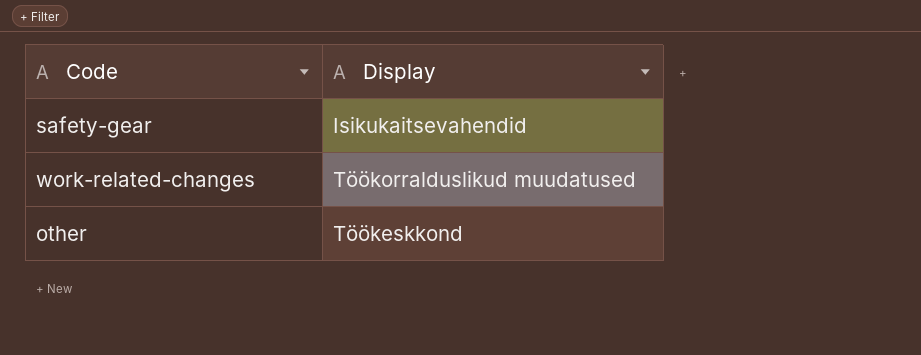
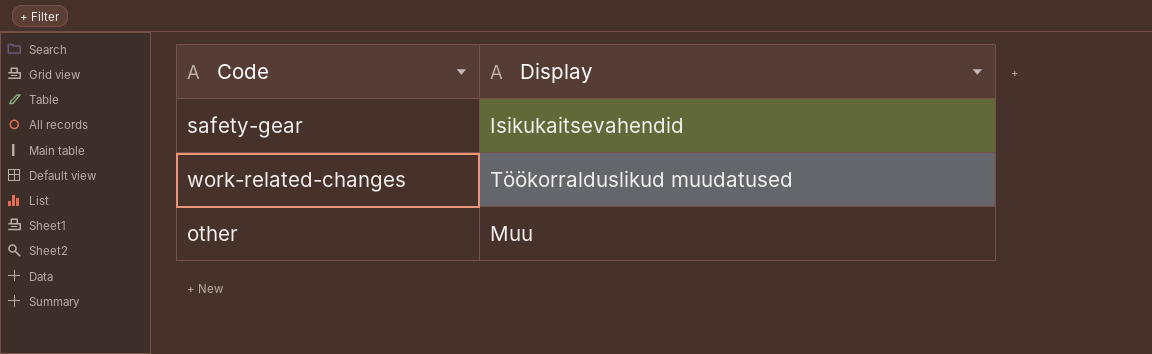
other | Display: Töökeskkond -> Muu

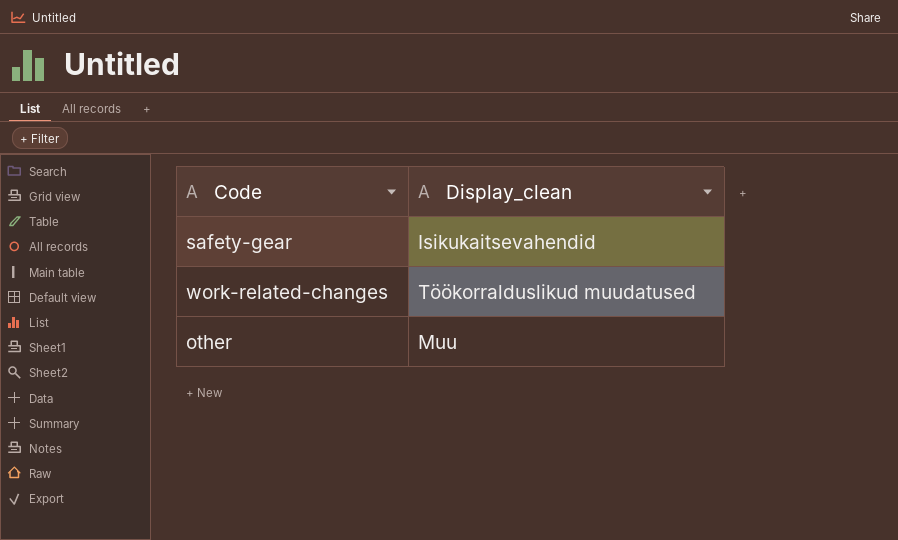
column name: Display -> Display_clean

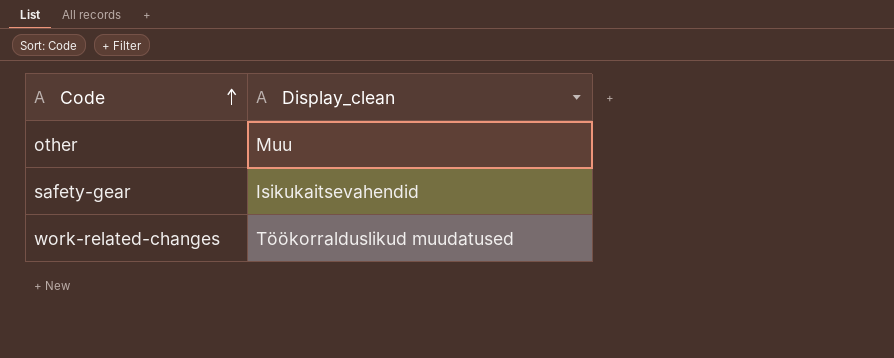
row order: none -> Code ascending

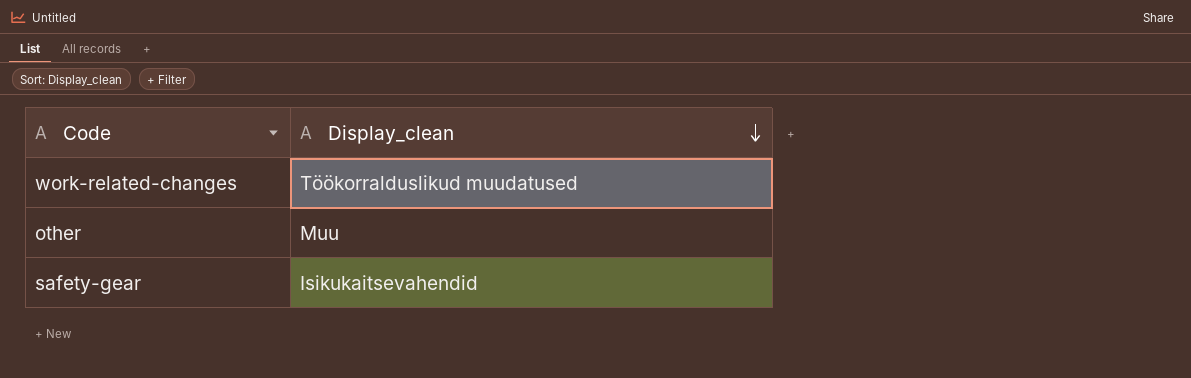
row order: Code ascending -> Display_clean descending

